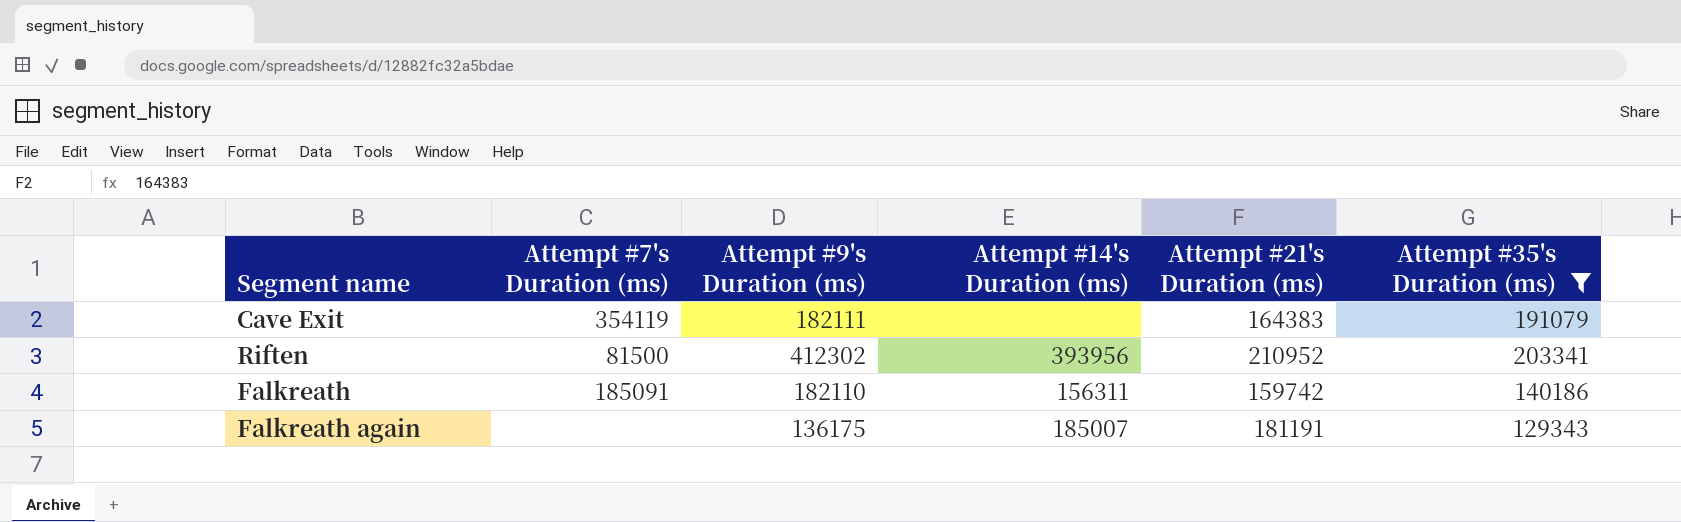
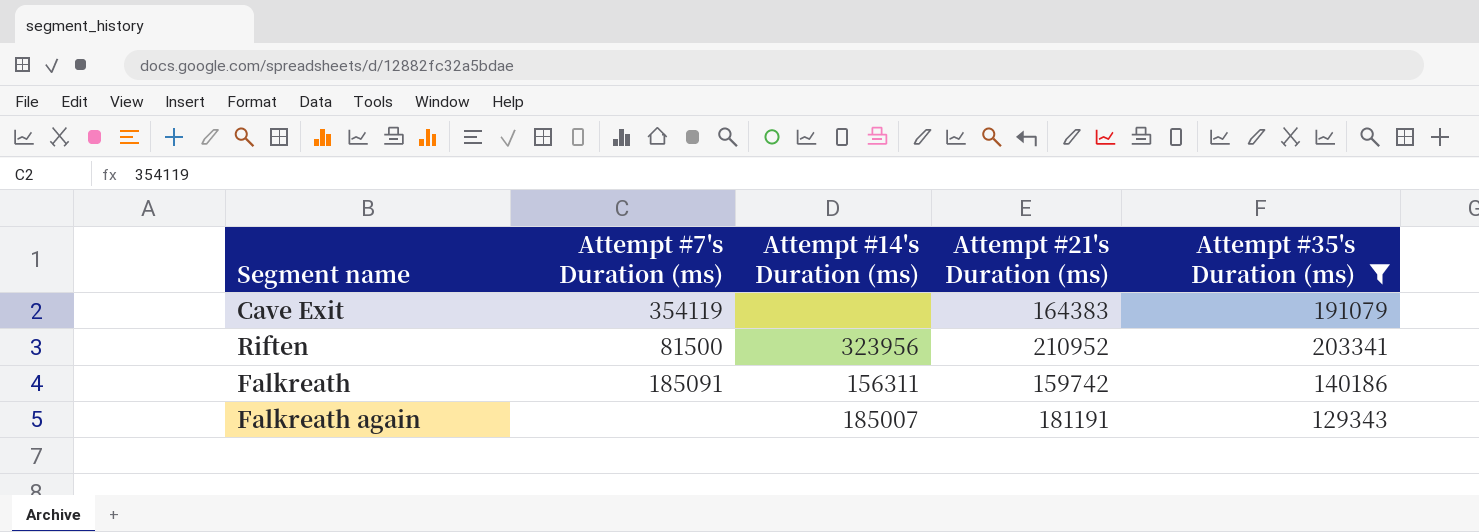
column Attempt #9's Duration (ms) | position: 3 -> none
Riften | Attempt #14's Duration (ms): 393956 -> 323956

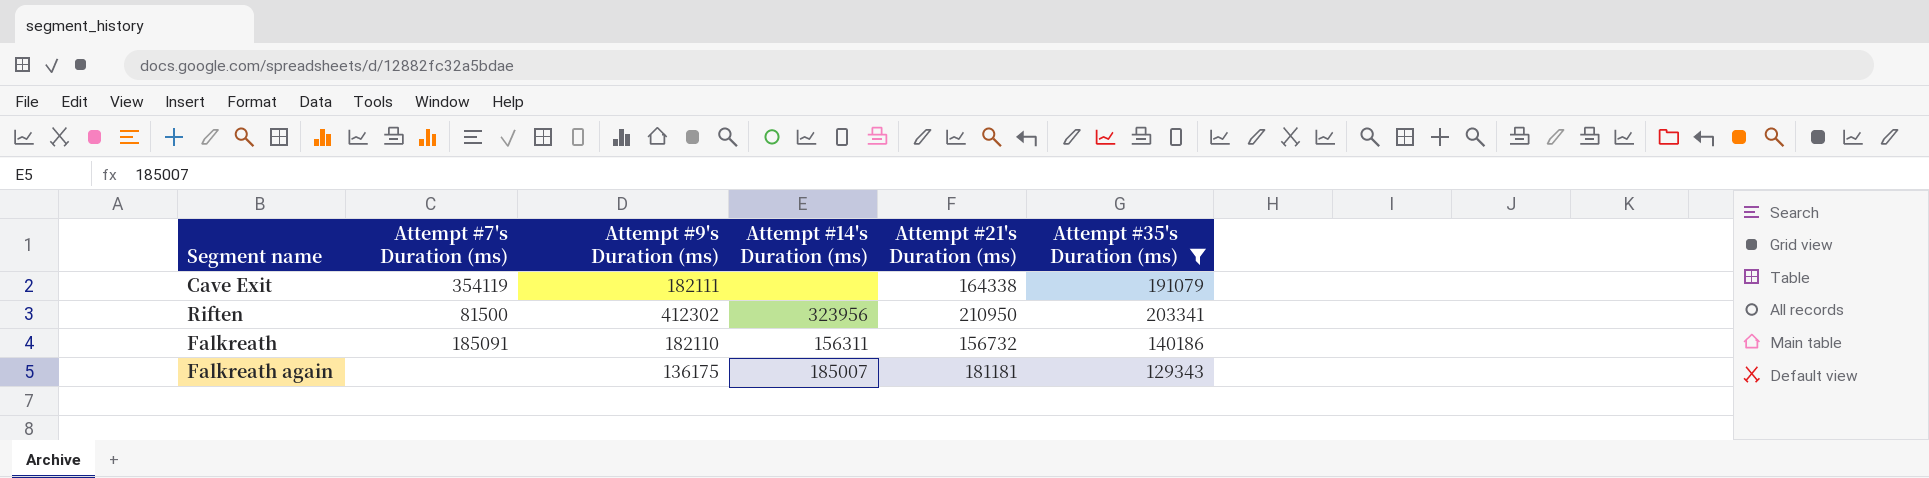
column Attempt #9's Duration (ms) | position: none -> 3
Cave Exit | Attempt #21's Duration (ms): 164383 -> 164338
Riften | Attempt #21's Duration (ms): 210952 -> 210950
Falkreath | Attempt #21's Duration (ms): 159742 -> 156732
Falkreath again | Attempt #21's Duration (ms): 181191 -> 181181

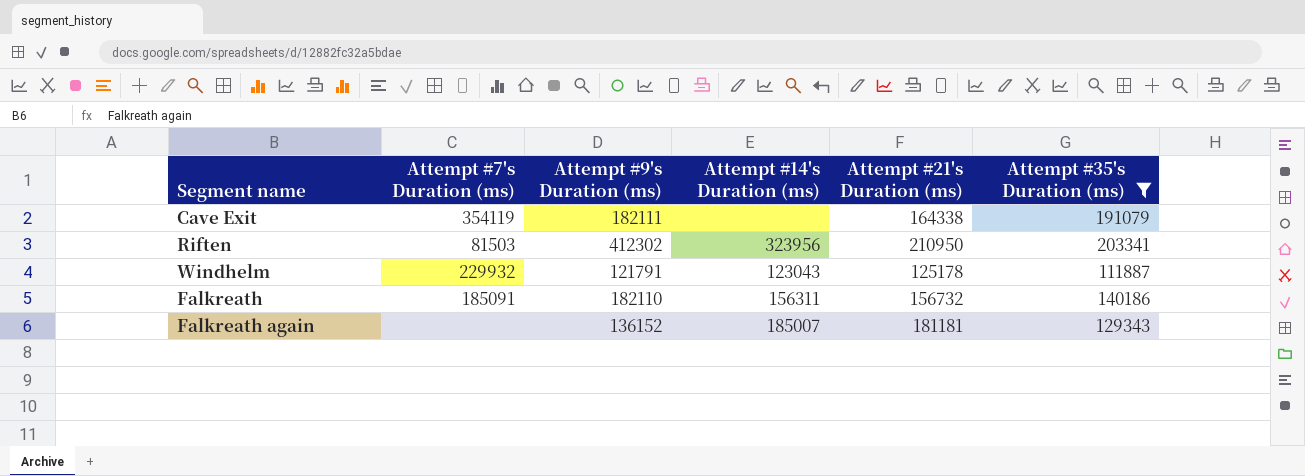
Riften | Attempt #7's Duration (ms): 81500 -> 81503
row Windhelm: none -> 229932 | 121791 | 123043 | 125178 | 111887
Falkreath again | Attempt #9's Duration (ms): 136175 -> 136152

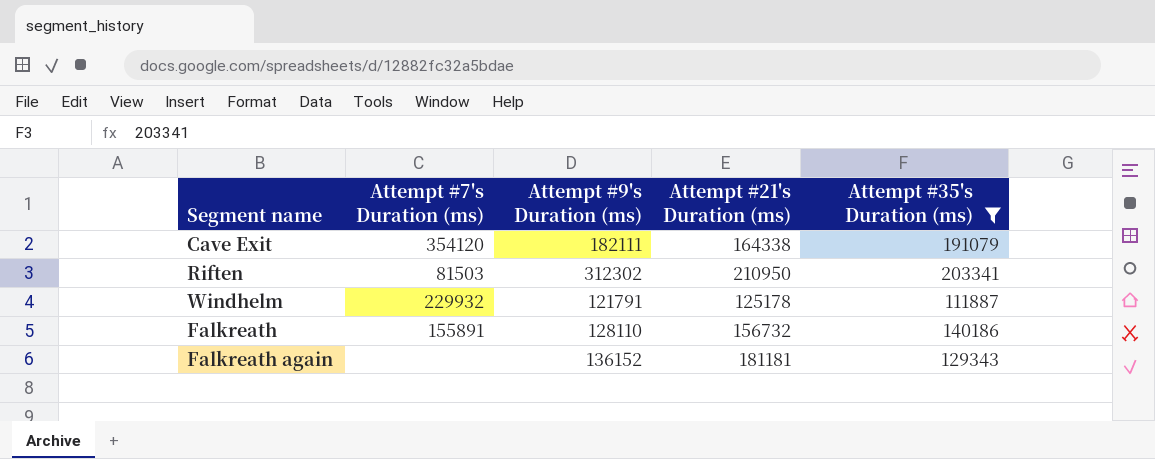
column Attempt #14's Duration (ms) | position: 4 -> none
Cave Exit | Attempt #7's Duration (ms): 354119 -> 354120
Riften | Attempt #9's Duration (ms): 412302 -> 312302
Falkreath | Attempt #7's Duration (ms): 185091 -> 155891
Falkreath | Attempt #9's Duration (ms): 182110 -> 128110

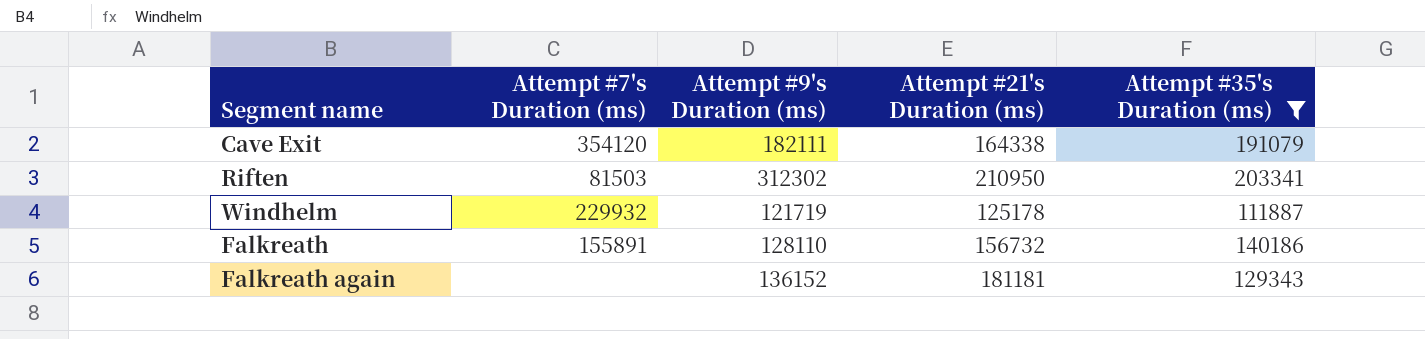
Windhelm | Attempt #9's Duration (ms): 121791 -> 121719

